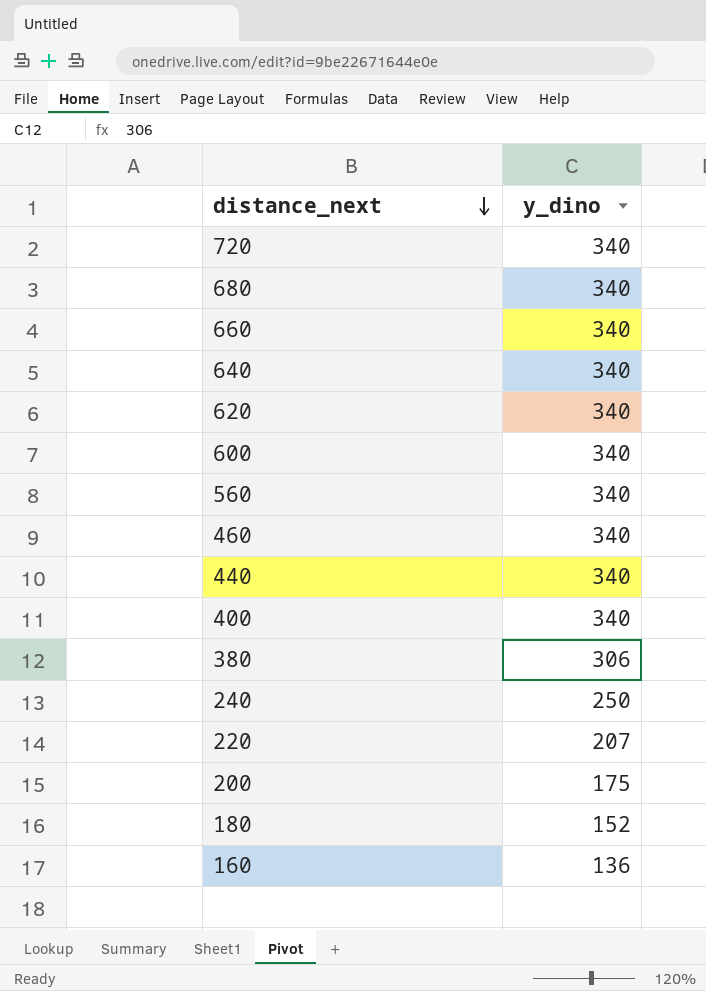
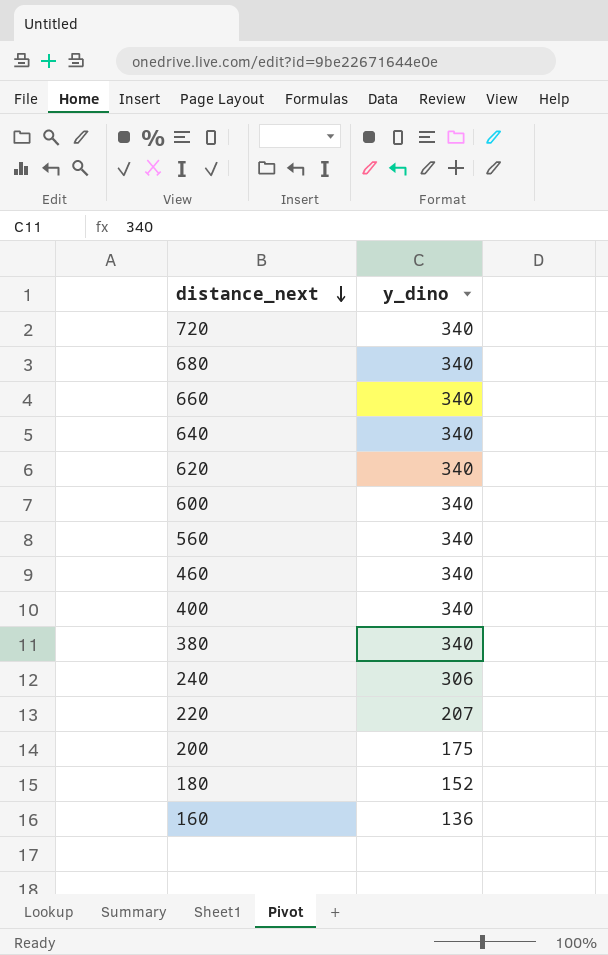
row 440: 340 -> none
380 | y_dino: 306 -> 340
240 | y_dino: 250 -> 306

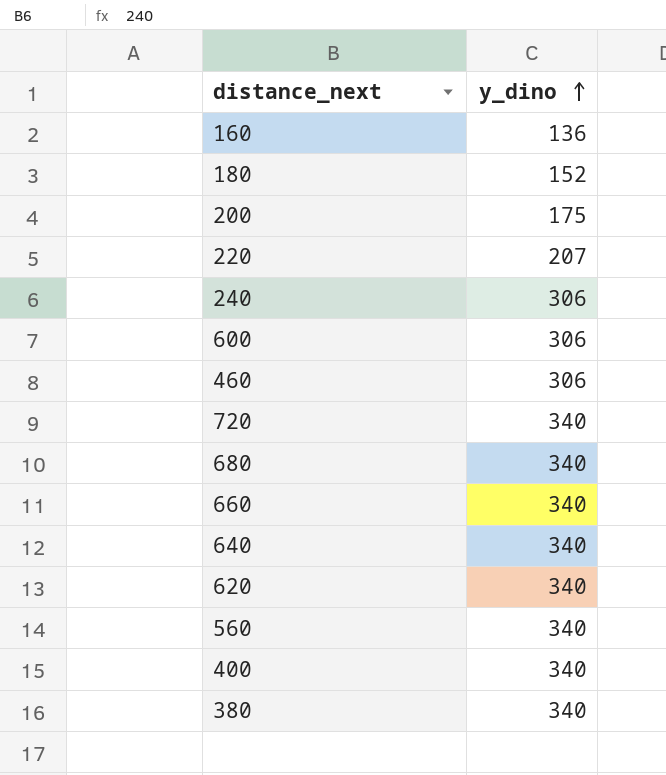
row order: distance_next descending -> y_dino ascending
600 | y_dino: 340 -> 306
460 | y_dino: 340 -> 306

